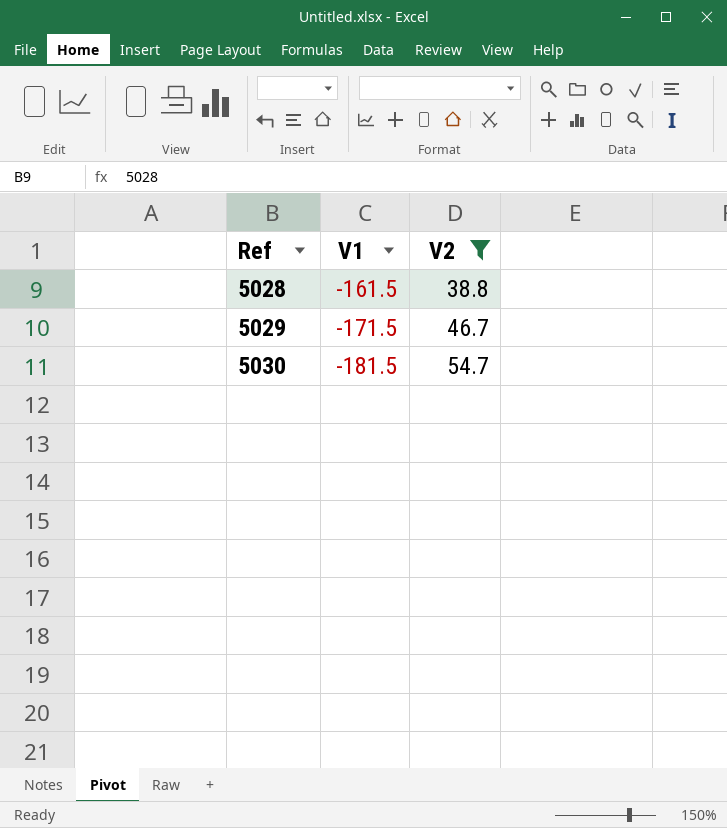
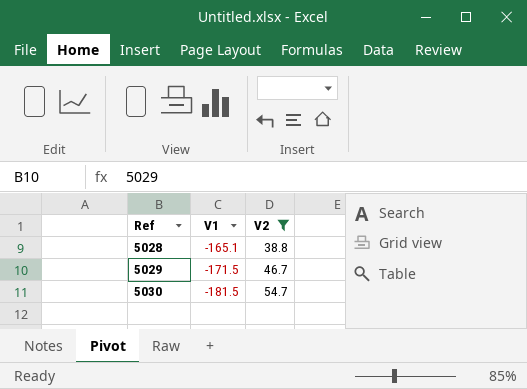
5028 | V1: -161.5 -> -165.1

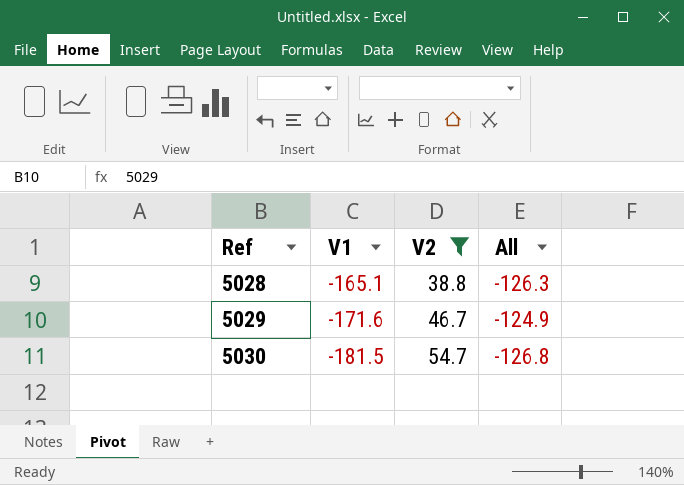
column All | formula: none -> [V1] + [V2]
5029 | V1: -171.5 -> -171.6

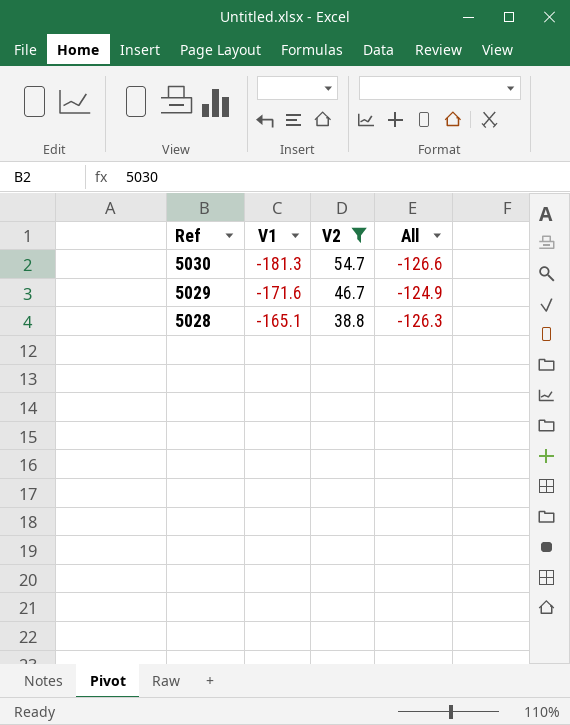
row order: Ref ascending -> Ref descending
5030 | V1: -181.5 -> -181.3
5030 | All: -126.8 -> -126.6

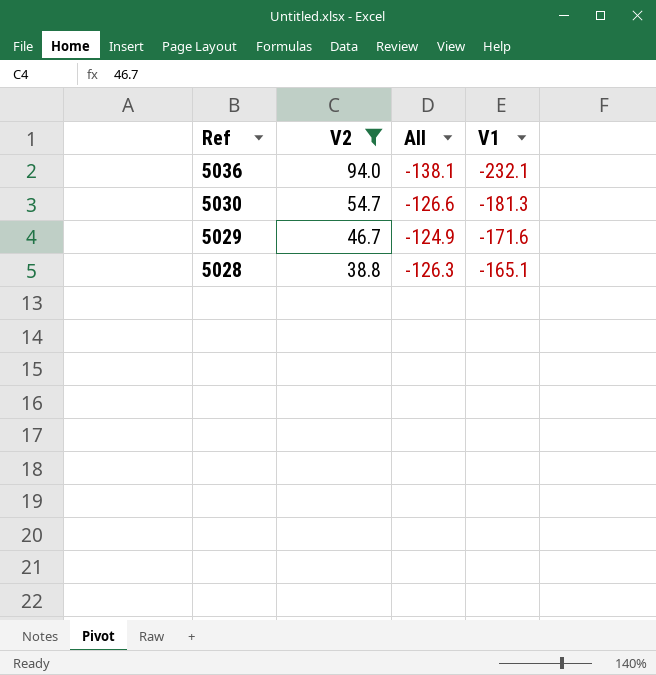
column V1 | position: 2 -> 4
row 5036: none -> 94.0 | -138.1 | -232.1

